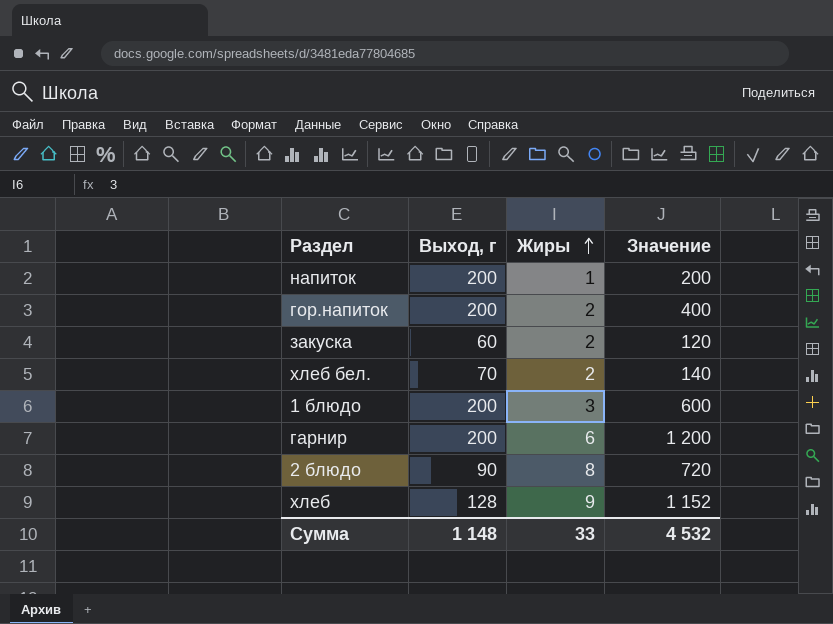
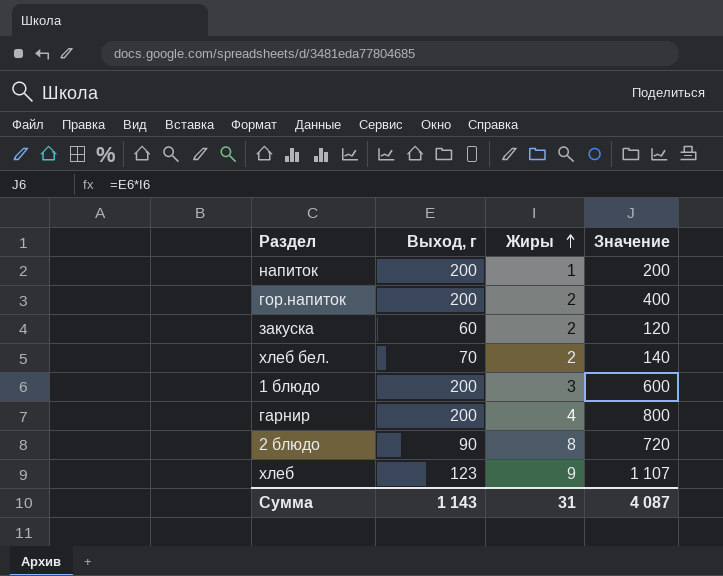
гарнир | Жиры: 6 -> 4
гарнир | Значение: 1 200 -> 800
хлеб | Выход, г: 128 -> 123
хлеб | Значение: 1 152 -> 1 107
Сумма | Выход, г: 1 148 -> 1 143
Сумма | Жиры: 33 -> 31
Сумма | Значение: 4 532 -> 4 087

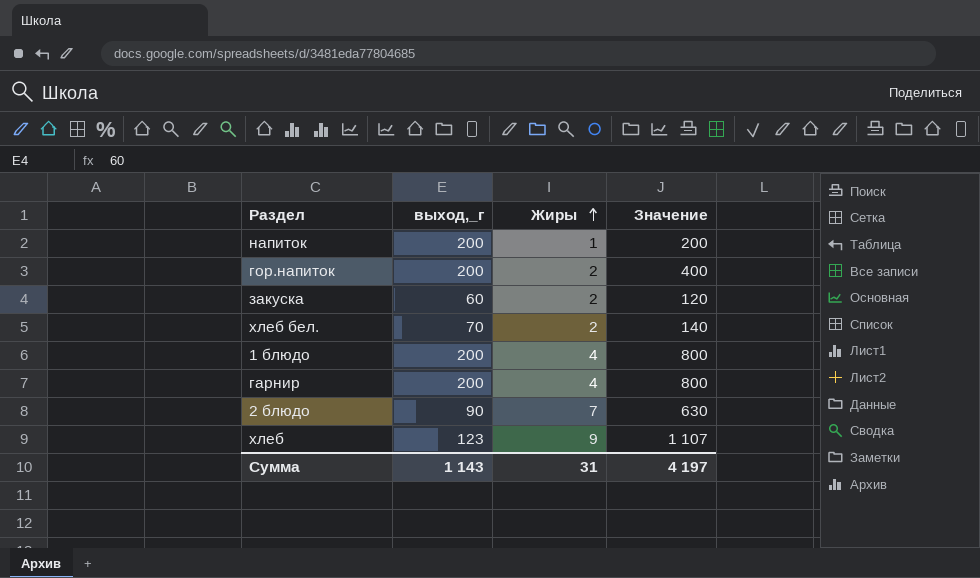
column name: Выход, г -> выход,_г
1 блюдо | Жиры: 3 -> 4
1 блюдо | Значение: 600 -> 800
2 блюдо | Жиры: 8 -> 7
2 блюдо | Значение: 720 -> 630
Сумма | Значение: 4 087 -> 4 197

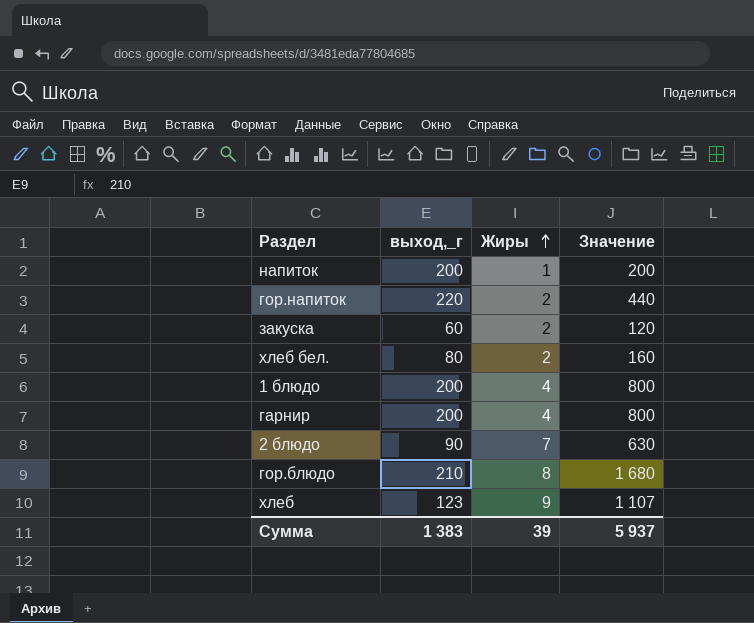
гор.напиток | выход,_г: 200 -> 220
гор.напиток | Значение: 400 -> 440
хлеб бел. | выход,_г: 70 -> 80
хлеб бел. | Значение: 140 -> 160
row гор.блюдо: none -> 210 | 8 | 1 680
Сумма | выход,_г: 1 143 -> 1 383
Сумма | Жиры: 31 -> 39
Сумма | Значение: 4 197 -> 5 937

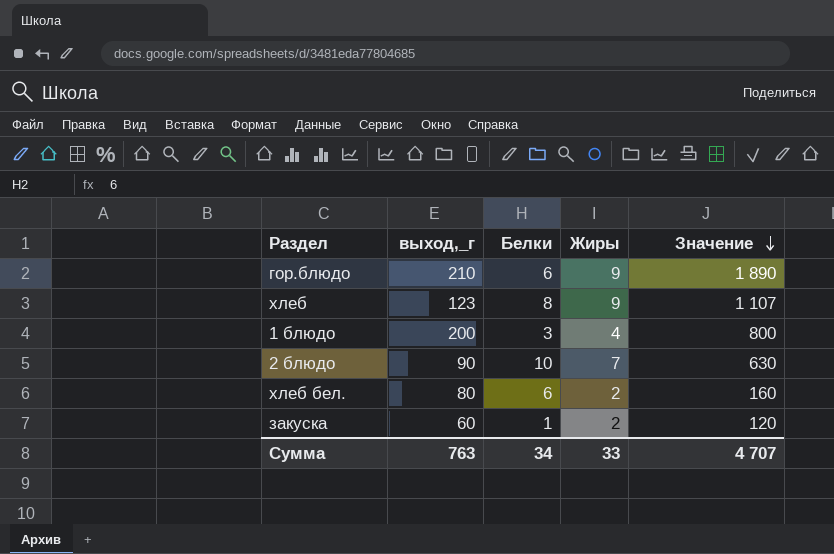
row order: Жиры ascending -> Значение descending
column Белки | position: none -> 3
row напиток: 200 | 1 | 200 -> none
row гор.напиток: 220 | 2 | 440 -> none
row гарнир: 200 | 4 | 800 -> none
гор.блюдо | Жиры: 8 -> 9
гор.блюдо | Значение: 1 680 -> 1 890
Сумма | выход,_г: 1 383 -> 763
Сумма | Жиры: 39 -> 33
Сумма | Значение: 5 937 -> 4 707

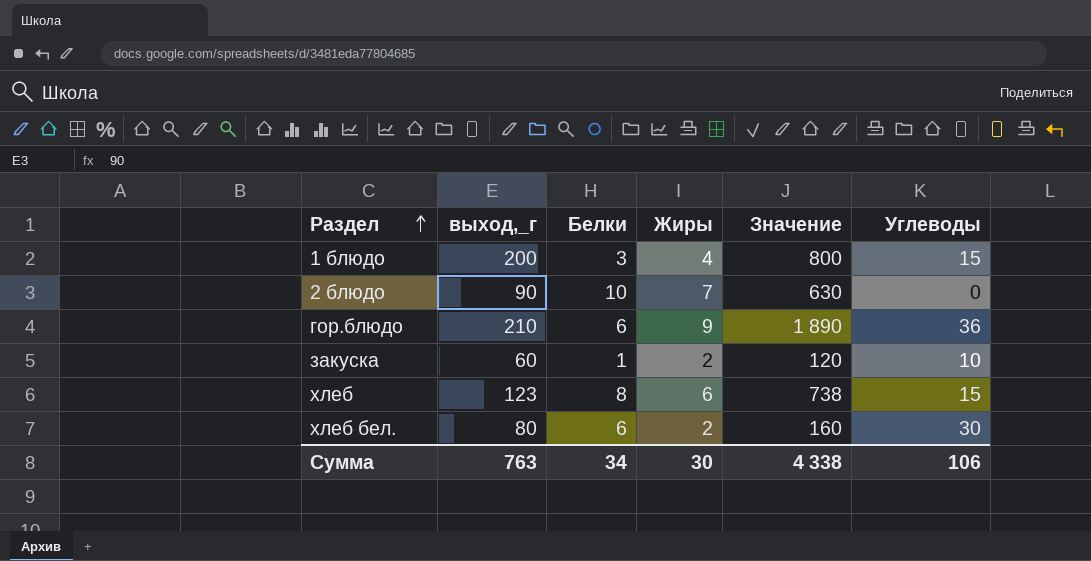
row order: Значение descending -> Раздел ascending
column Углеводы | position: none -> 6
хлеб | Жиры: 9 -> 6
хлеб | Значение: 1 107 -> 738
Сумма | Жиры: 33 -> 30
Сумма | Значение: 4 707 -> 4 338

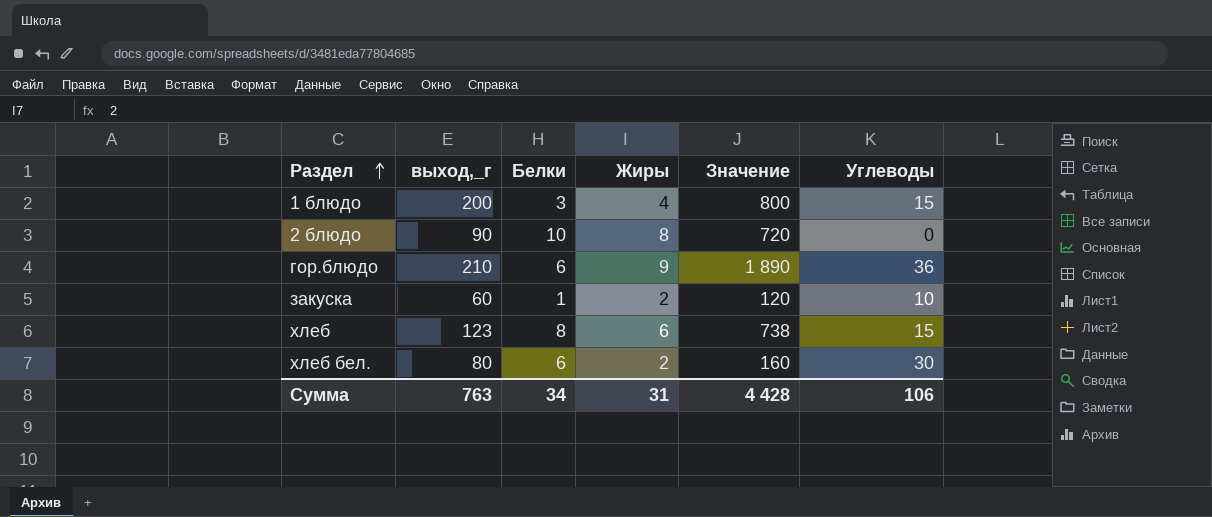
2 блюдо | Жиры: 7 -> 8
2 блюдо | Значение: 630 -> 720
Сумма | Жиры: 30 -> 31
Сумма | Значение: 4 338 -> 4 428

